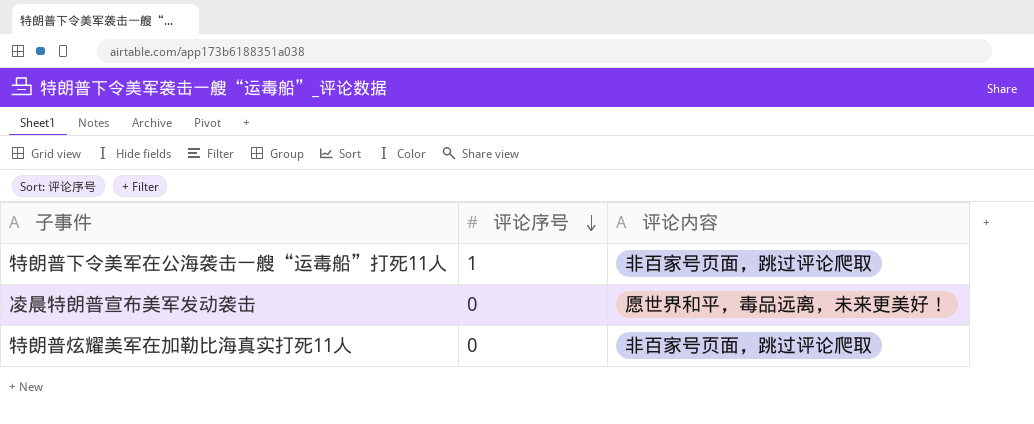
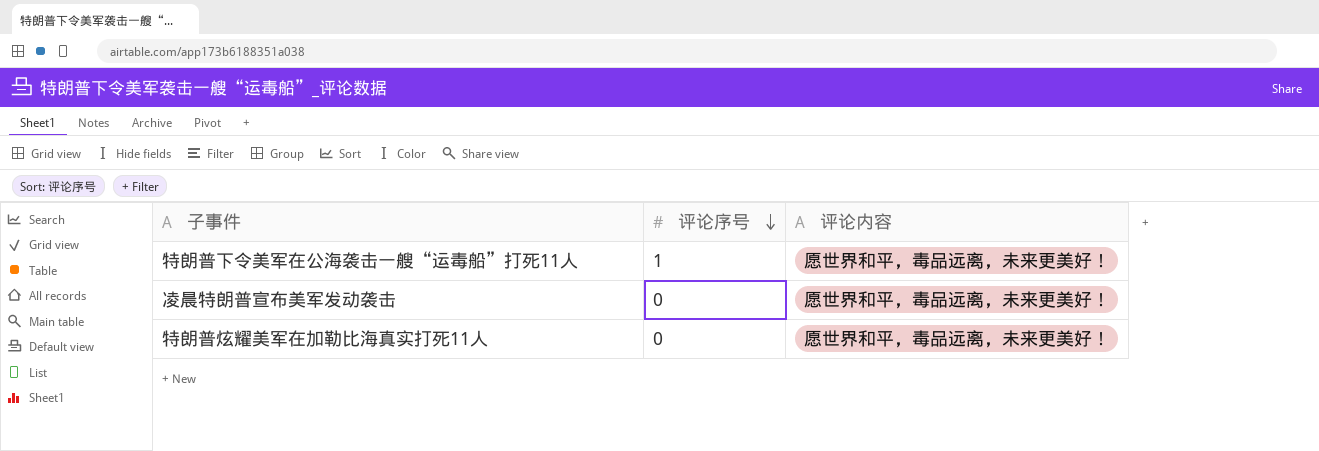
特朗普下令美军在公海袭击一艘“运毒船”打死11人 | 评论内容: 非百家号页面，跳过评论爬取 -> 愿世界和平，毒品远离，未来更美好！
特朗普炫耀美军在加勒比海真实打死11人 | 评论内容: 非百家号页面，跳过评论爬取 -> 愿世界和平，毒品远离，未来更美好！

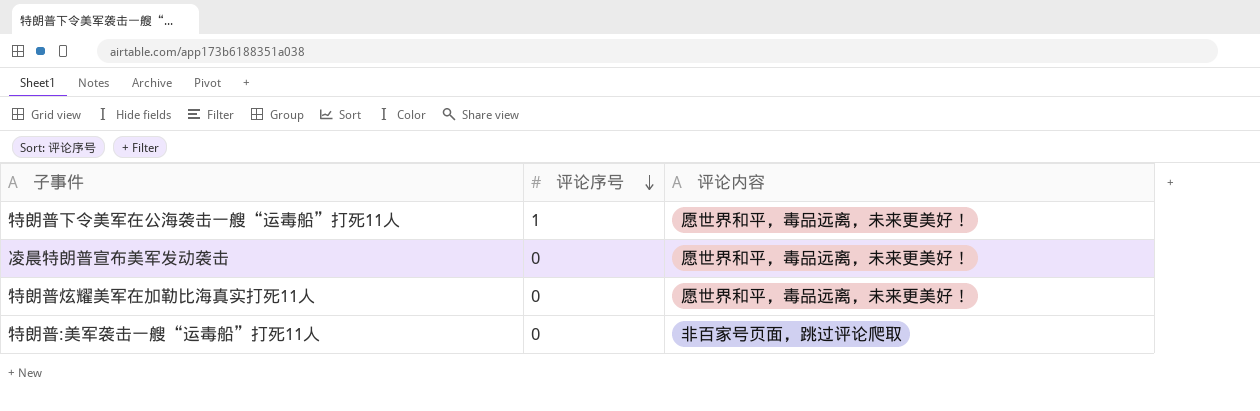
row 特朗普:美军袭击一艘“运毒船”打死11人: none -> 0 | 非百家号页面，跳过评论爬取

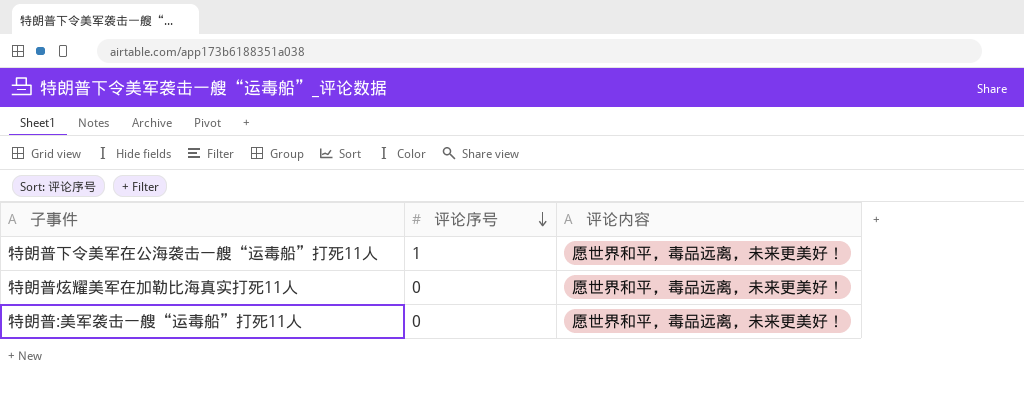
row 凌晨特朗普宣布美军发动袭击: 0 | 愿世界和平，毒品远离，未来更美好！ -> none
特朗普:美军袭击一艘“运毒船”打死11人 | 评论内容: 非百家号页面，跳过评论爬取 -> 愿世界和平，毒品远离，未来更美好！

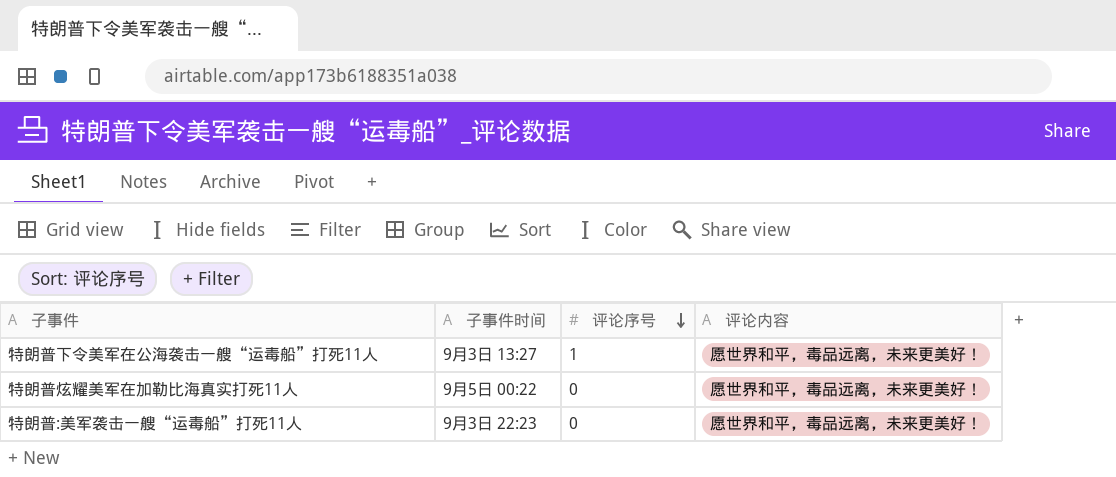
column 子事件时间 | position: none -> 2

